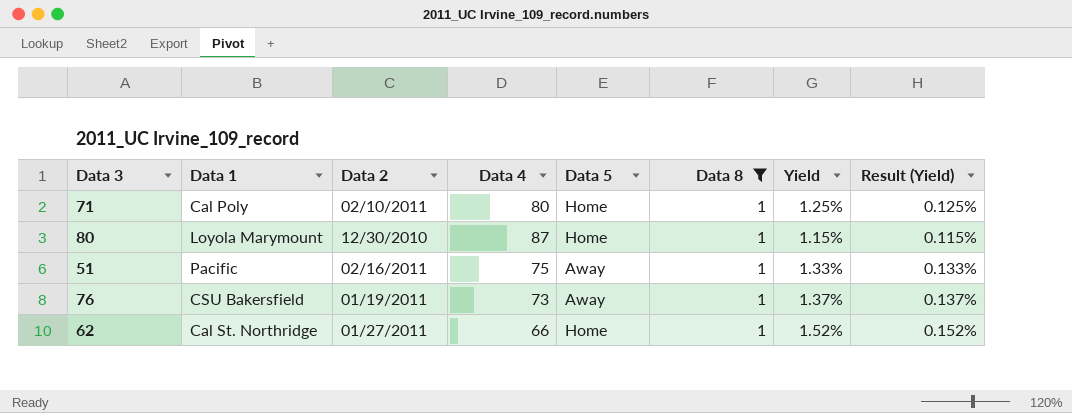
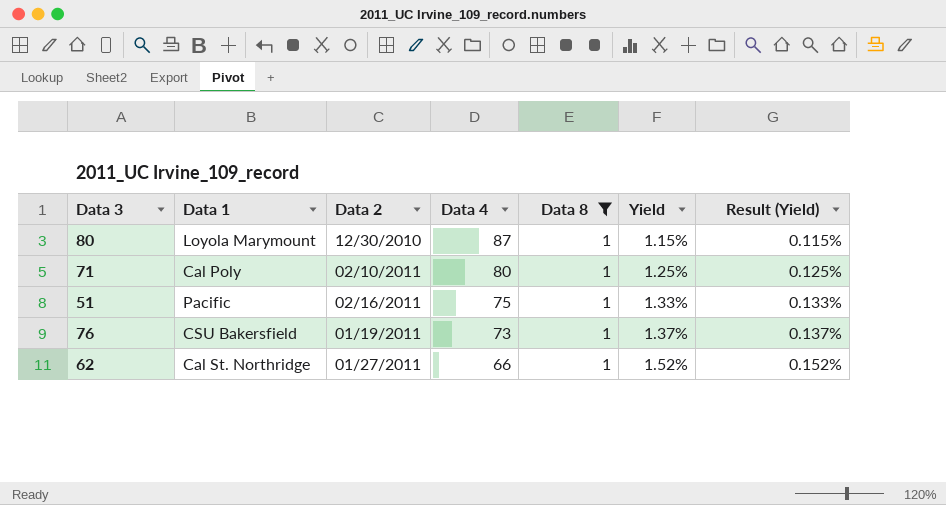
row order: none -> Data 4 descending
column Data 5 | position: 5 -> none

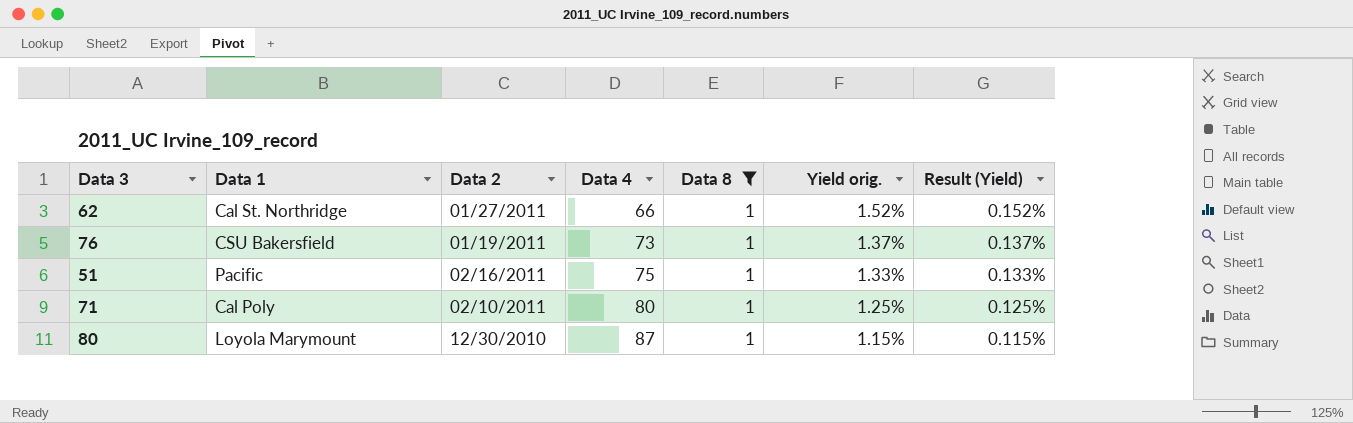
row order: Data 4 descending -> Data 4 ascending
column name: Yield -> Yield orig.

